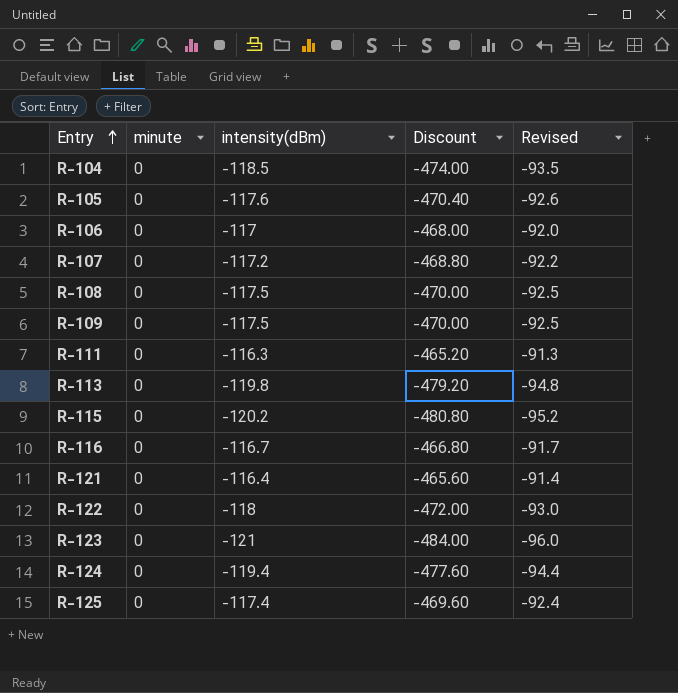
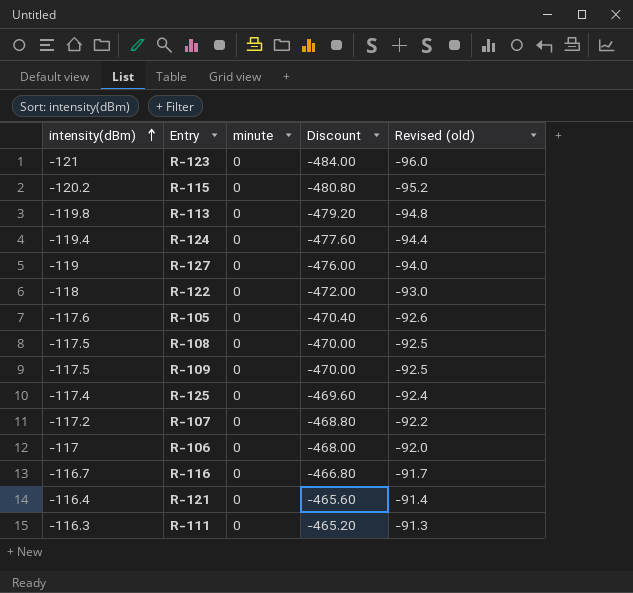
row order: Entry ascending -> intensity(dBm) ascending
column intensity(dBm) | position: 3 -> 1
column name: Revised -> Revised (old)
row R-104: 0 | -118.5 | -474.00 | -93.5 -> none
row R-127: none -> -119 | 0 | -476.00 | -94.0

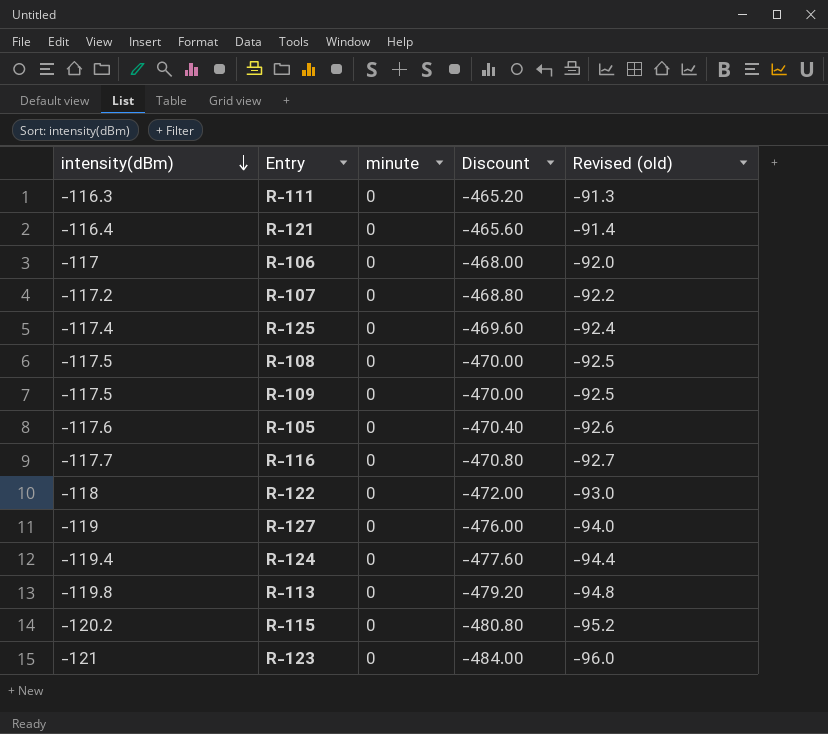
row order: intensity(dBm) ascending -> intensity(dBm) descending
R-116 | intensity(dBm): -116.7 -> -117.7
R-116 | Discount: -466.80 -> -470.80
R-116 | Revised (old): -91.7 -> -92.7

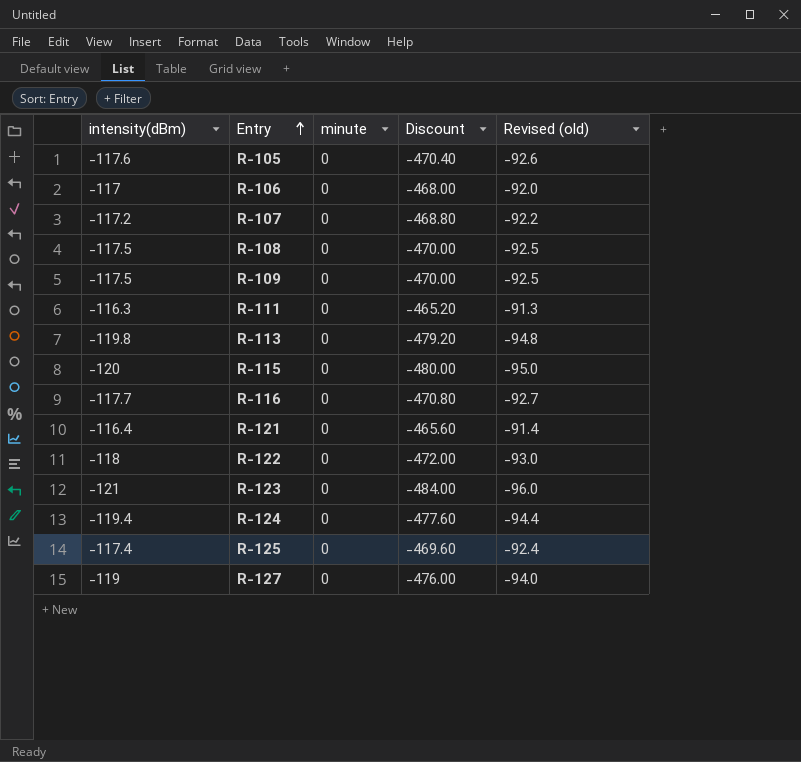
row order: intensity(dBm) descending -> Entry ascending
R-115 | intensity(dBm): -120.2 -> -120
R-115 | Discount: -480.80 -> -480.00
R-115 | Revised (old): -95.2 -> -95.0

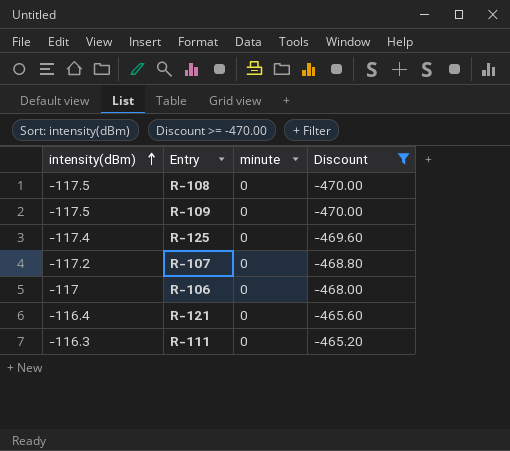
filter: none -> Discount >= -470.00
row order: Entry ascending -> intensity(dBm) ascending
column Revised (old) | formula: [intensity(dBm)] + 25 -> none

